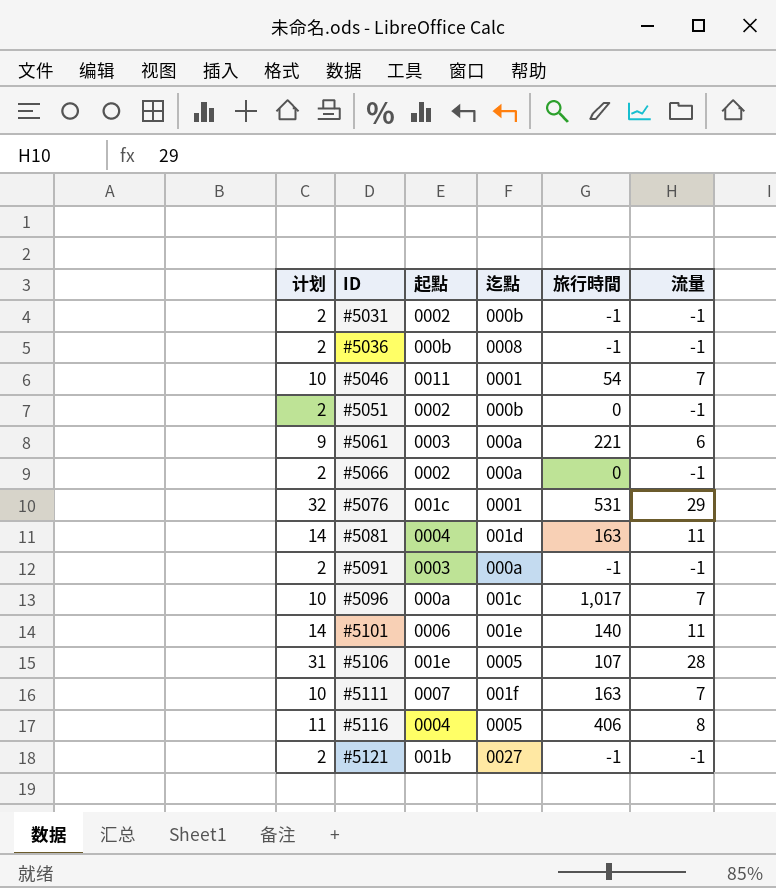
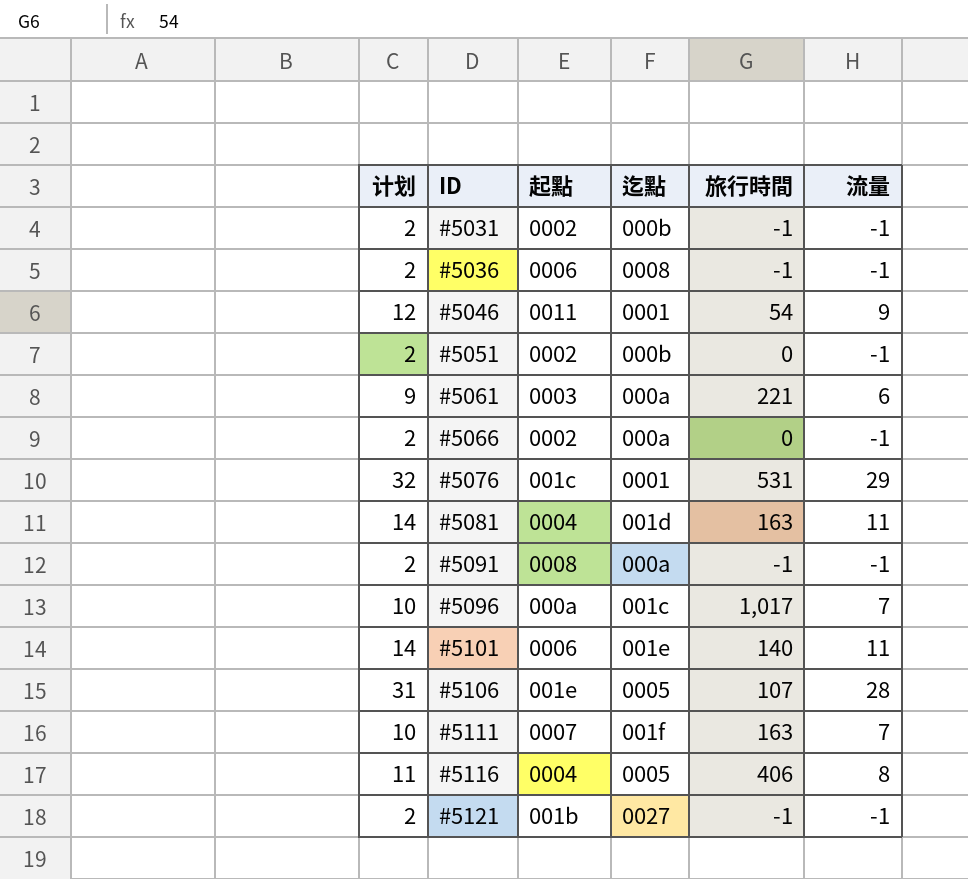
#5036 | 起點: 000b -> 0006
#5046 | 计划: 10 -> 12
#5046 | 流量: 7 -> 9
#5091 | 起點: 0003 -> 0008

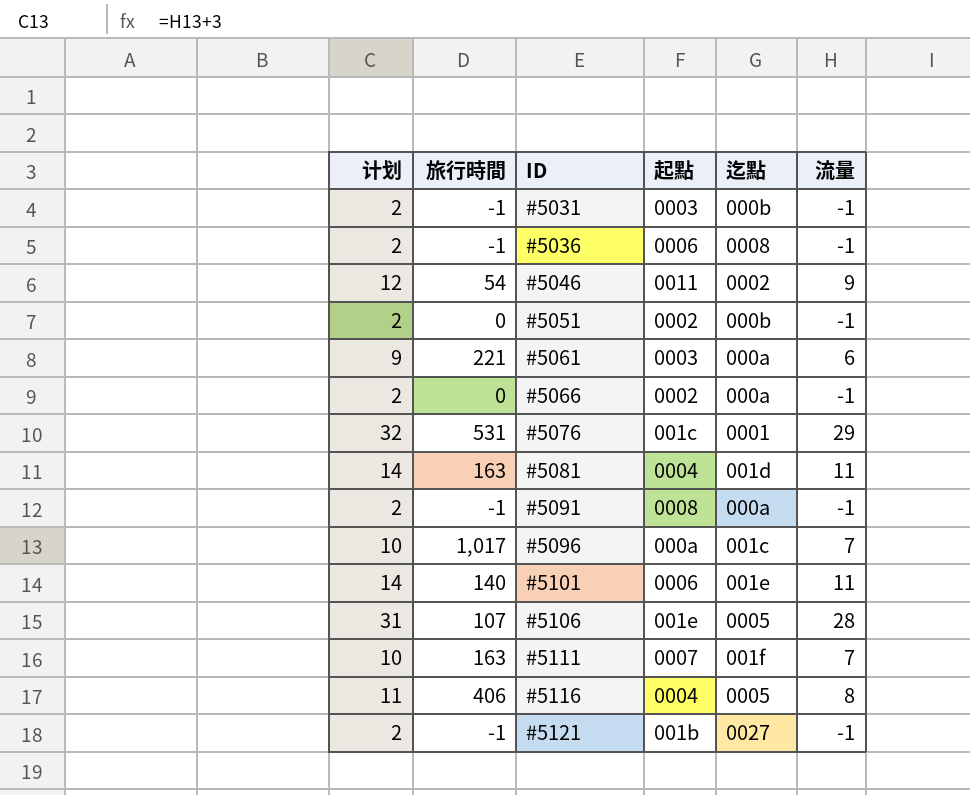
column 旅行時間 | position: 5 -> 2
#5031 | 起點: 0002 -> 0003
#5046 | 迄點: 0001 -> 0002

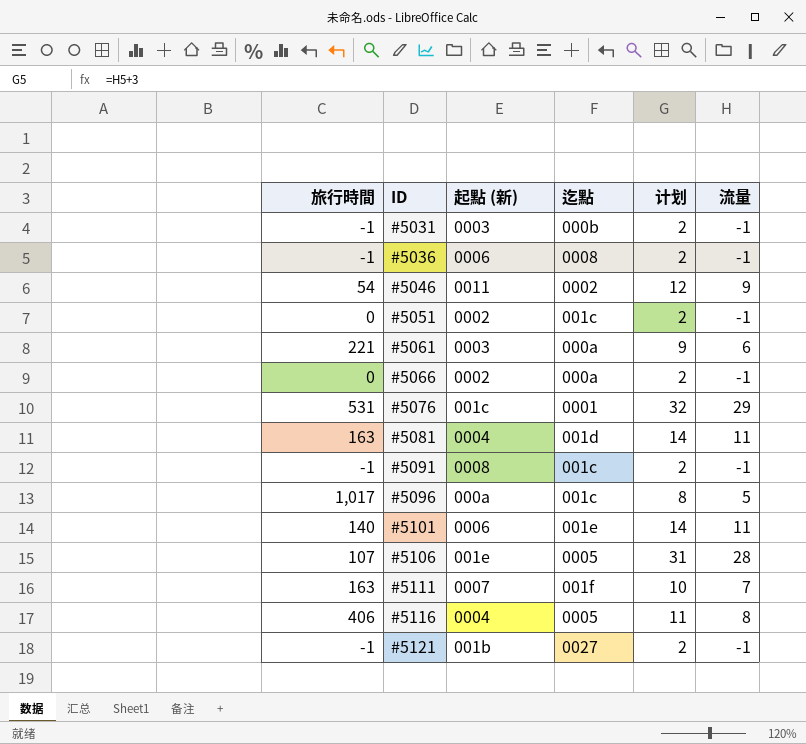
column name: 起點 -> 起點 (新)
column 计划 | position: 1 -> 5
#5051 | 迄點: 000b -> 001c
#5091 | 迄點: 000a -> 001c
#5096 | 计划: 10 -> 8
#5096 | 流量: 7 -> 5

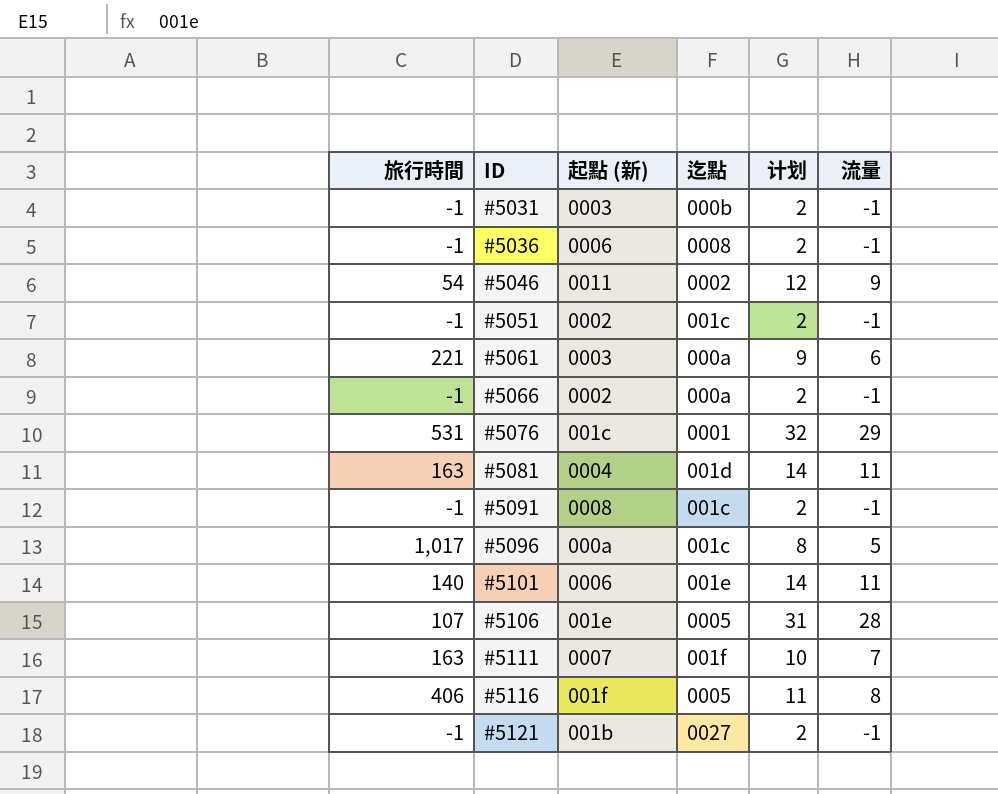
#5051 | 旅行時間: 0 -> -1
#5066 | 旅行時間: 0 -> -1
#5116 | 起點 (新): 0004 -> 001f

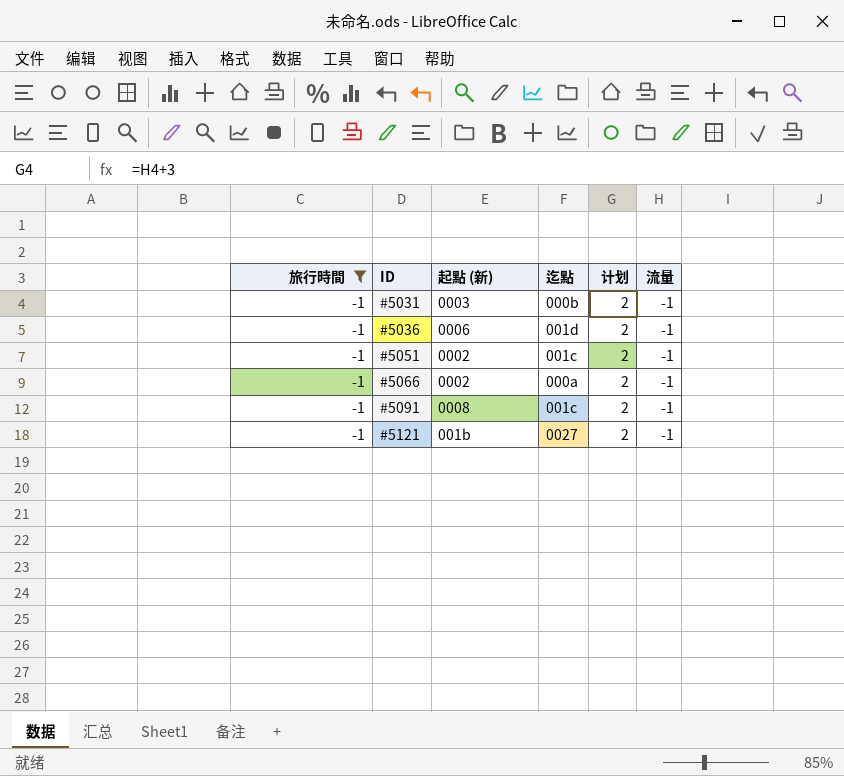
filter: none -> 旅行時間 = -1
#5036 | 迄點: 0008 -> 001d

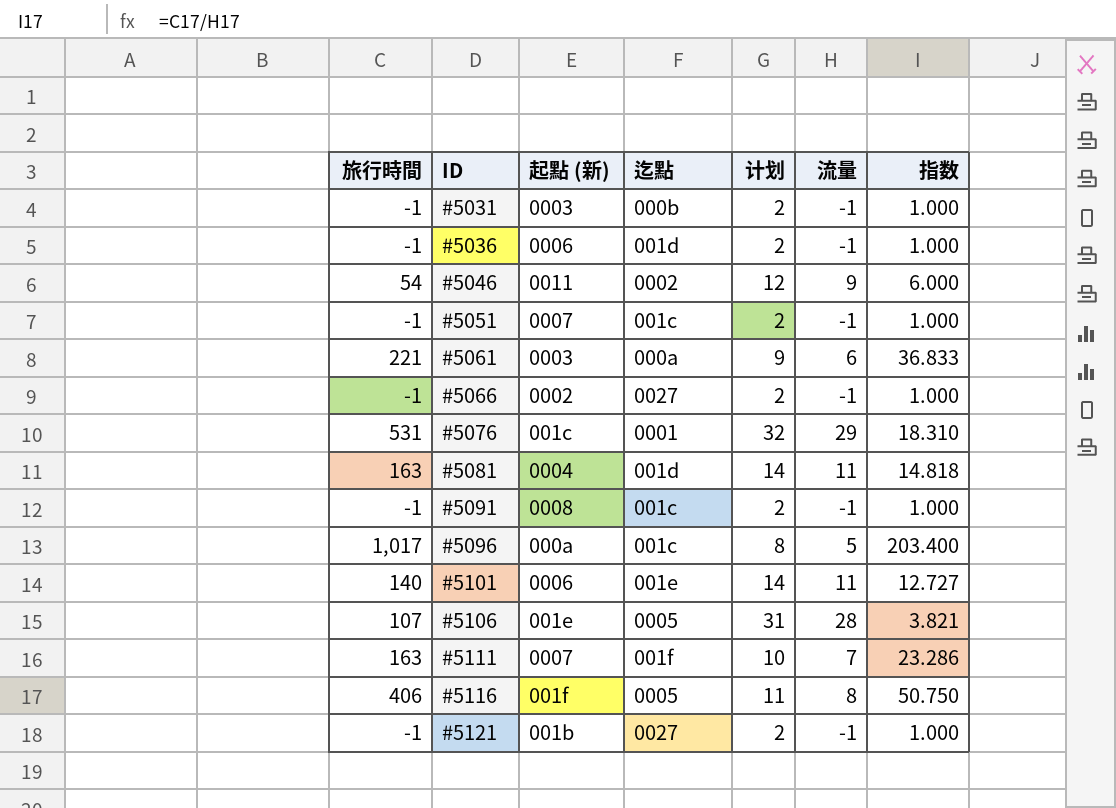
filter: 旅行時間 = -1 -> none
column 指数 | formula: none -> [旅行時間] / [流量]
#5051 | 起點 (新): 0002 -> 0007
#5066 | 迄點: 000a -> 0027

